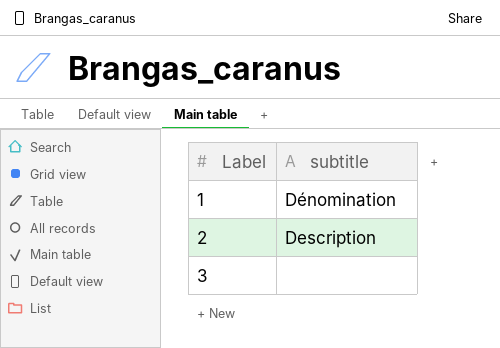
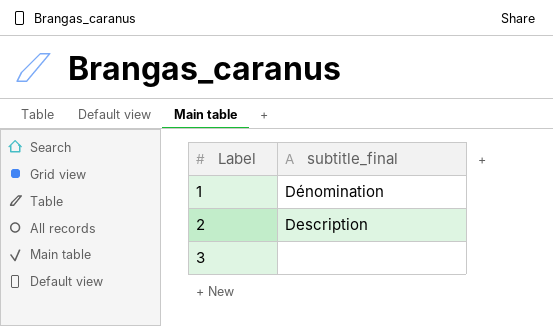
column name: subtitle -> subtitle_final

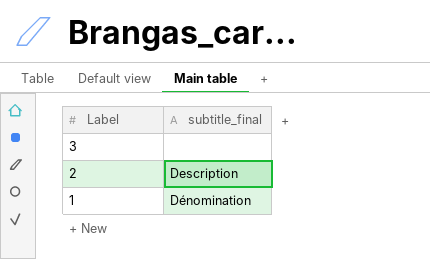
row order: Label ascending -> Label descending

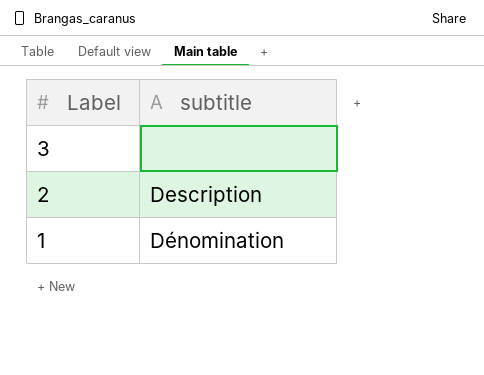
column name: subtitle_final -> subtitle

